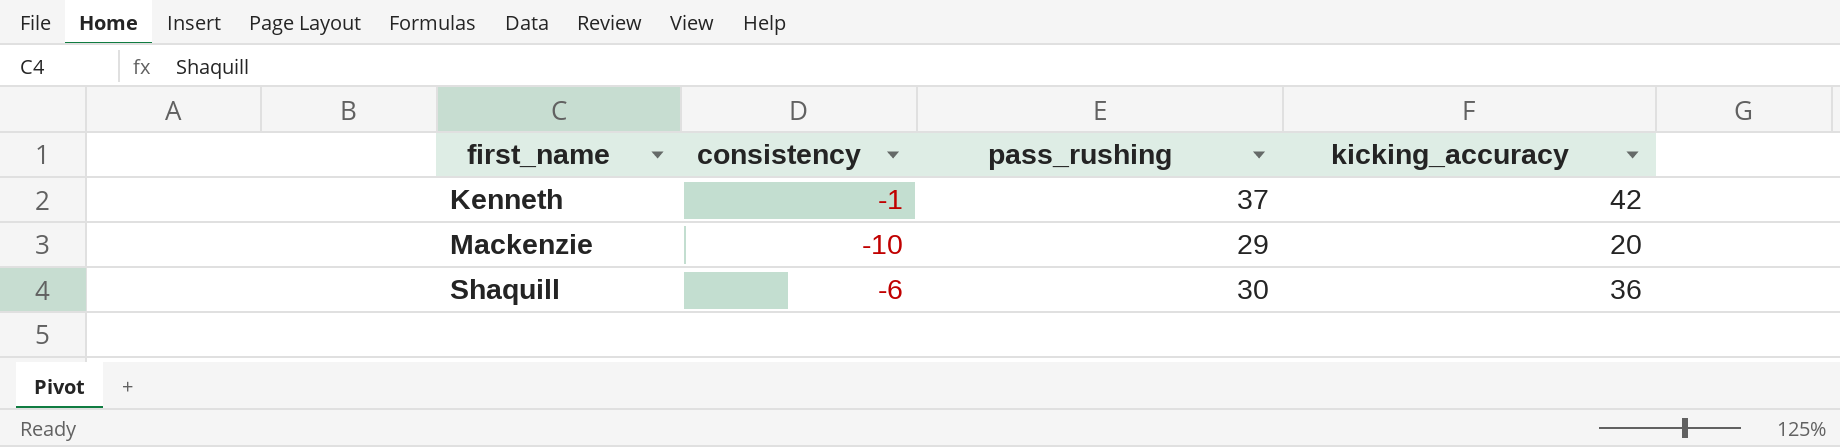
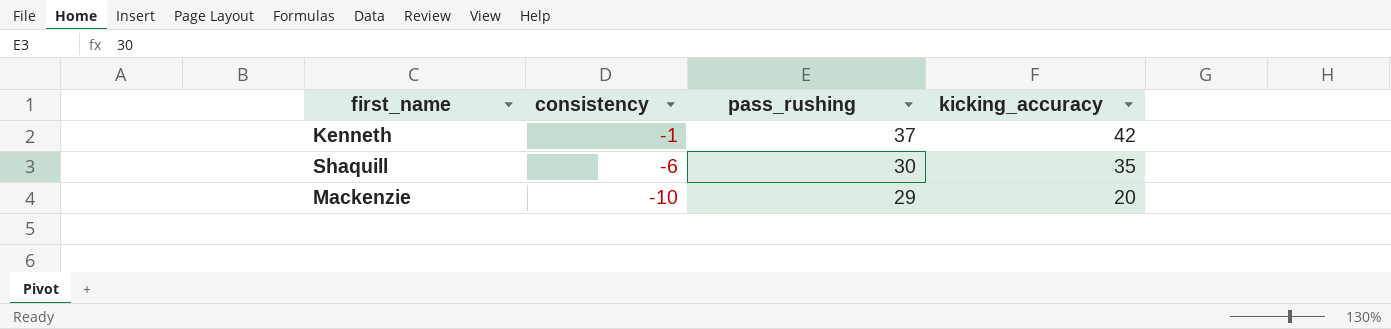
row order: first_name ascending -> consistency descending
Shaquill | kicking_accuracy: 36 -> 35

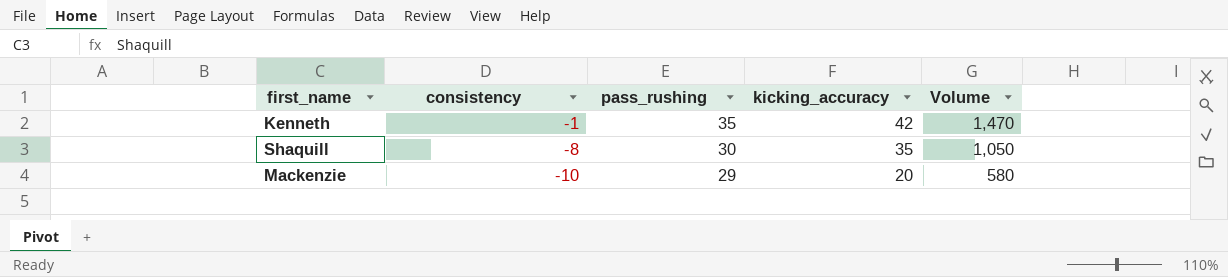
column Volume | formula: none -> [pass_rushing] * [kicking_accuracy]
Kenneth | pass_rushing: 37 -> 35
Shaquill | consistency: -6 -> -8

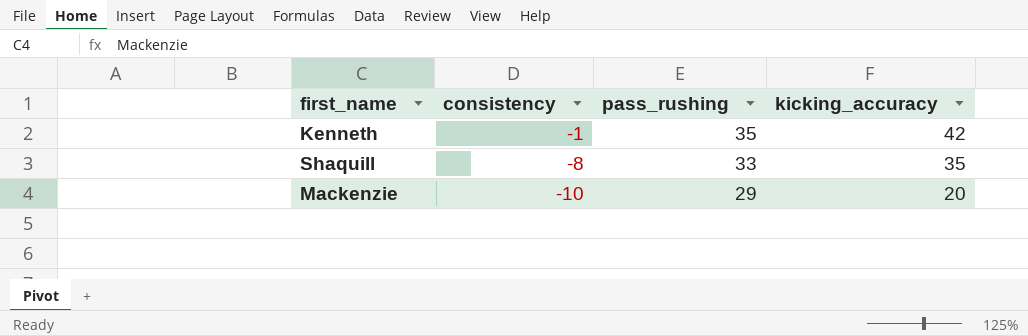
column Volume | formula: [pass_rushing] * [kicking_accuracy] -> none
Shaquill | pass_rushing: 30 -> 33

